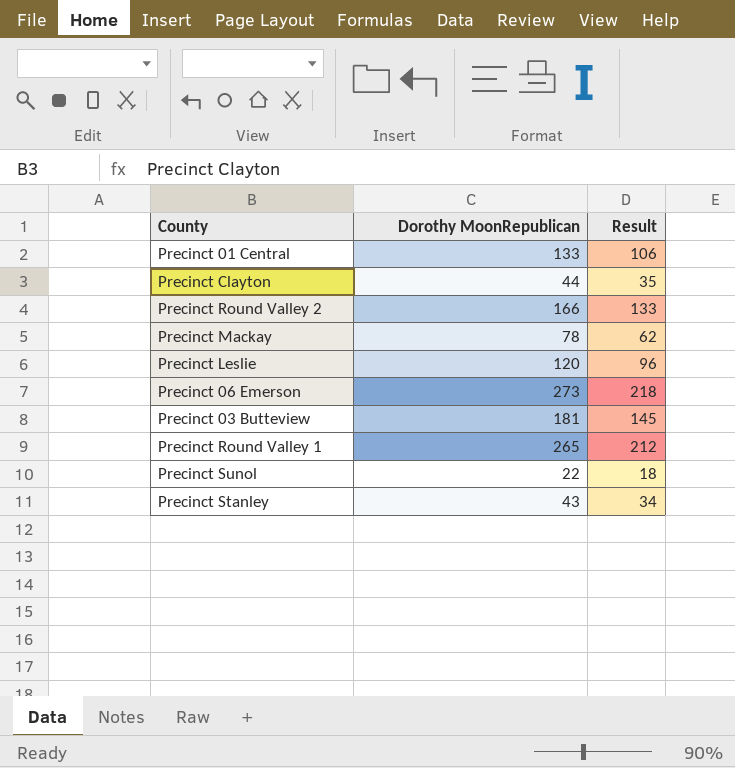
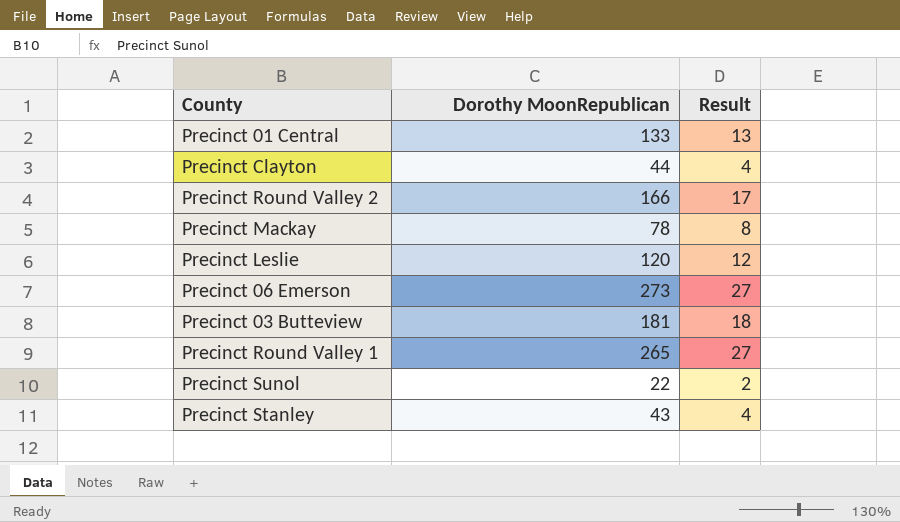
column Result | formula: [Dorothy MoonRepublican] * 0.8 -> [Dorothy MoonRepublican] * 0.1

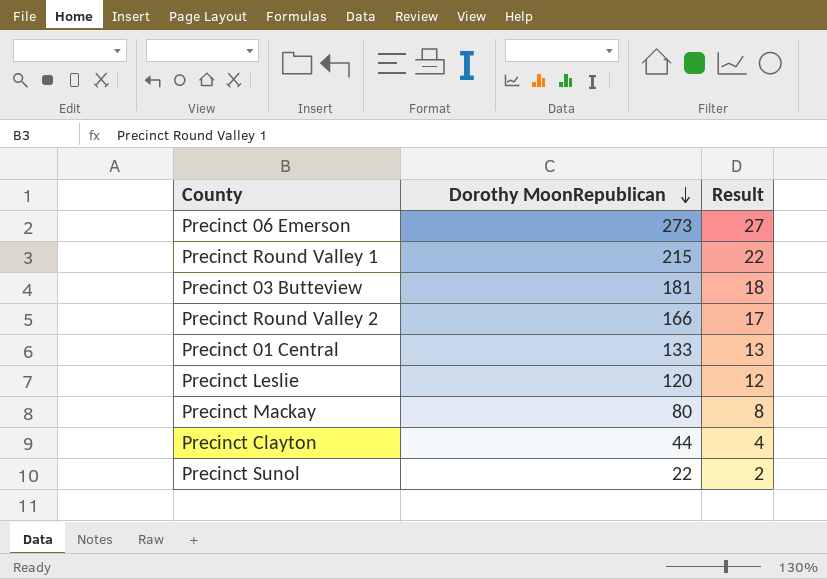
row order: none -> Dorothy MoonRepublican descending
row Precinct Stanley: 43 | 4 -> none
Precinct Round Valley 1 | Dorothy MoonRepublican: 265 -> 215
Precinct Round Valley 1 | Result: 27 -> 22
Precinct Mackay | Dorothy MoonRepublican: 78 -> 80

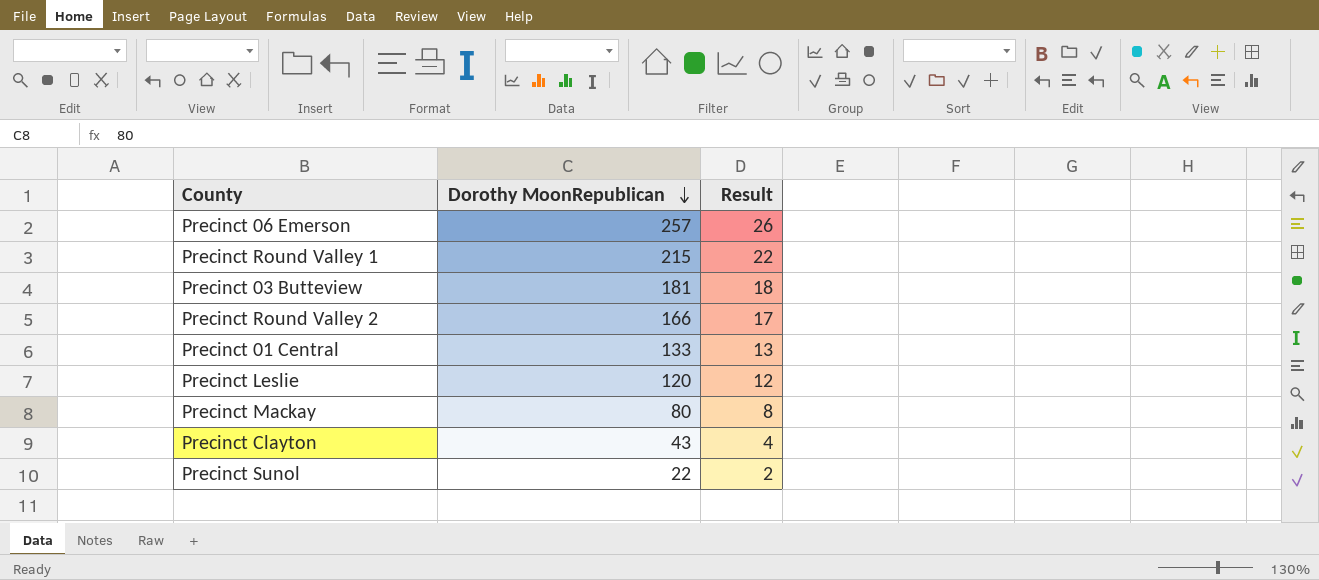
Precinct 06 Emerson | Dorothy MoonRepublican: 273 -> 257
Precinct 06 Emerson | Result: 27 -> 26
Precinct Clayton | Dorothy MoonRepublican: 44 -> 43

